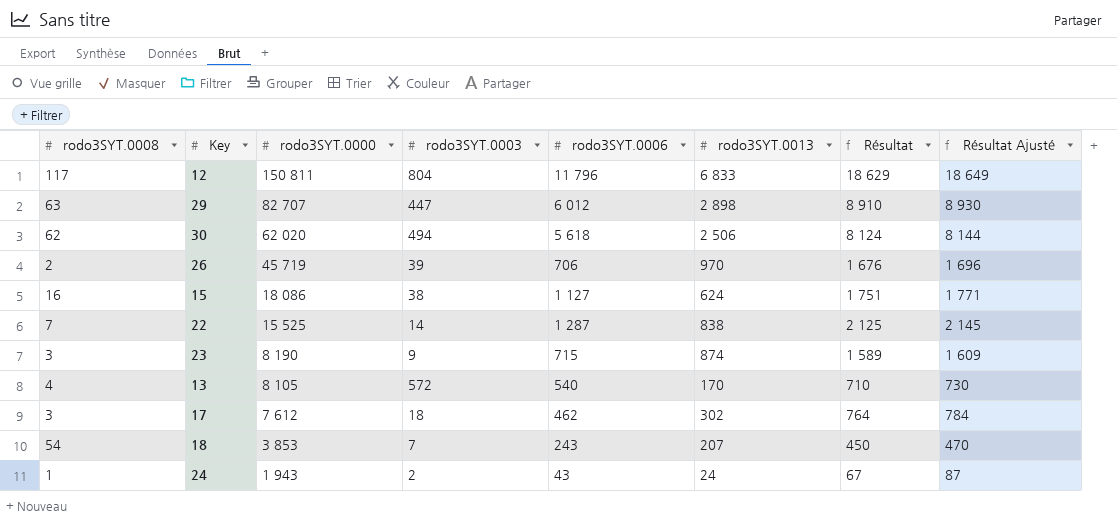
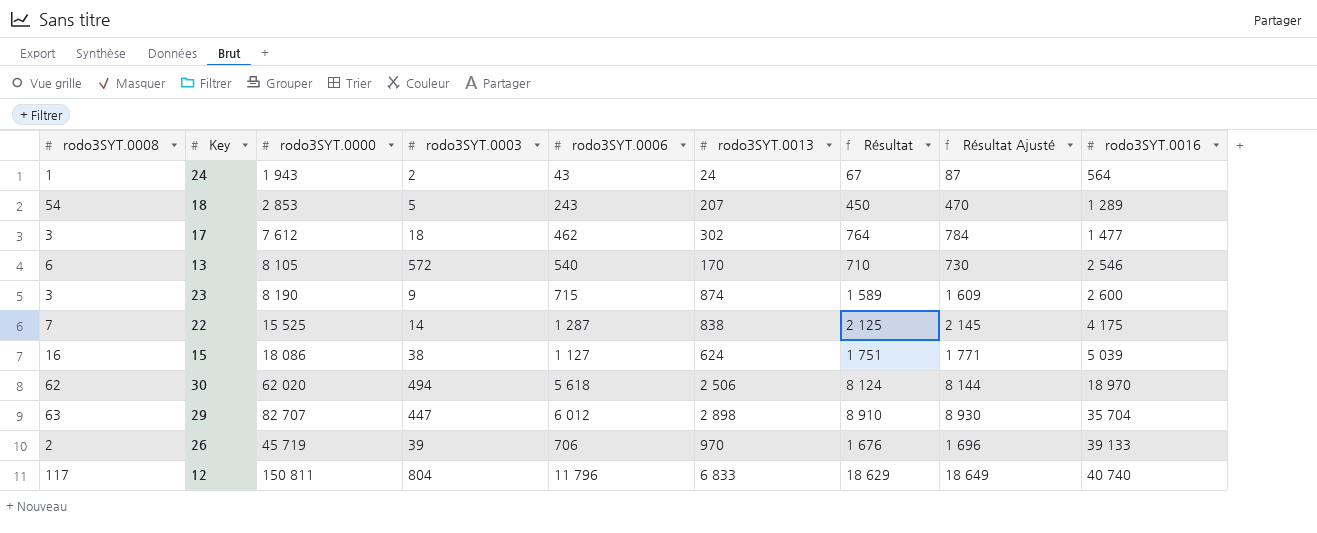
row order: rodo3SYT.0000 descending -> rodo3SYT.0016 ascending
column rodo3SYT.0016 | position: none -> 9
18 | rodo3SYT.0000: 3 853 -> 2 853
18 | rodo3SYT.0003: 7 -> 5
13 | rodo3SYT.0008: 4 -> 6

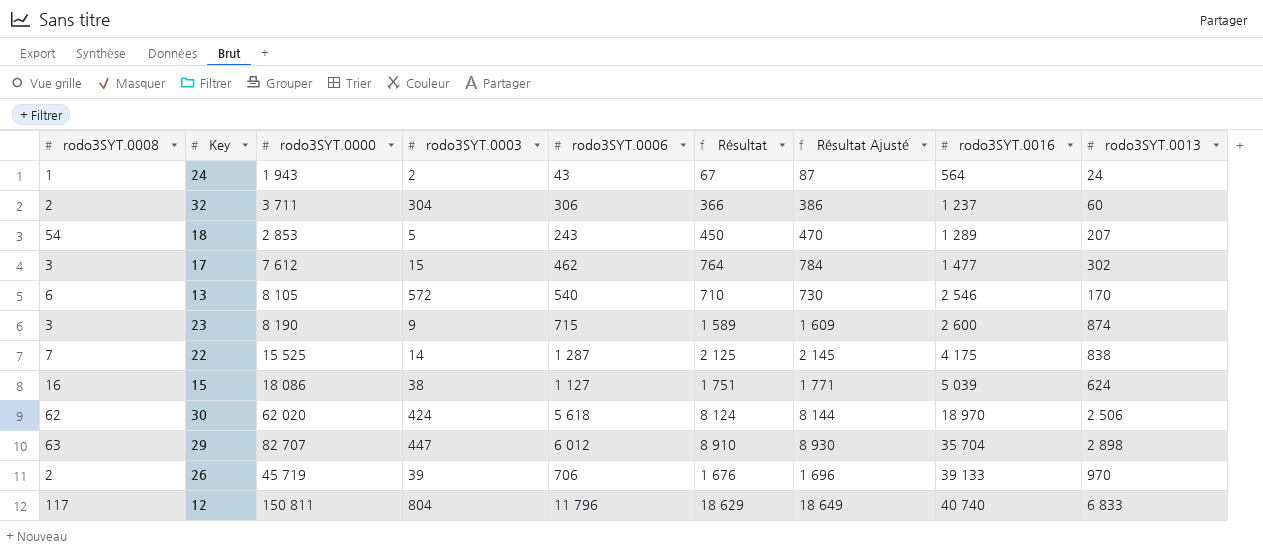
column rodo3SYT.0013 | position: 6 -> 9
row 32: none -> 2 | 3 711 | 304 | 306 | 366 | 386 | 1 237 | 60
17 | rodo3SYT.0003: 18 -> 15
30 | rodo3SYT.0003: 494 -> 424

